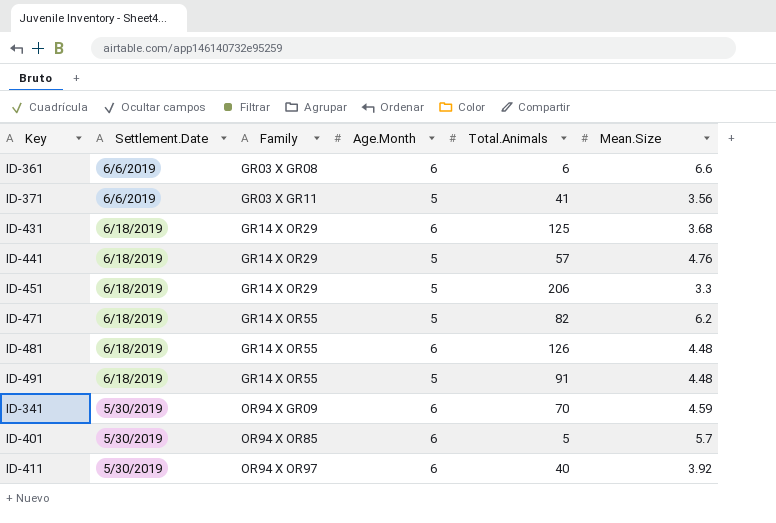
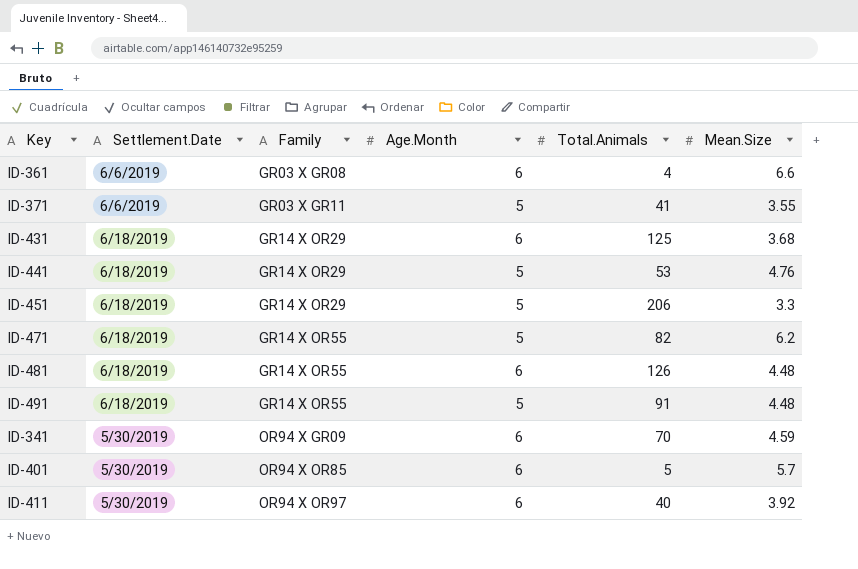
ID-361 | Total.Animals: 6 -> 4
ID-371 | Mean.Size: 3.56 -> 3.55
ID-441 | Total.Animals: 57 -> 53

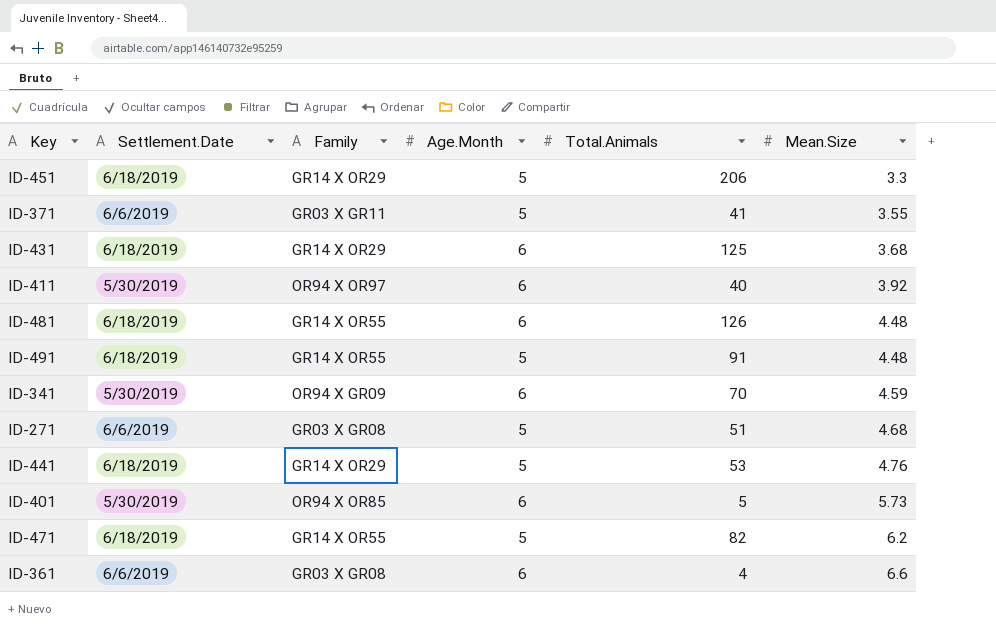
row order: Family ascending -> Mean.Size ascending
row ID-271: none -> 6/6/2019 | GR03 X GR08 | 5 | 51 | 4.68
ID-401 | Mean.Size: 5.7 -> 5.73

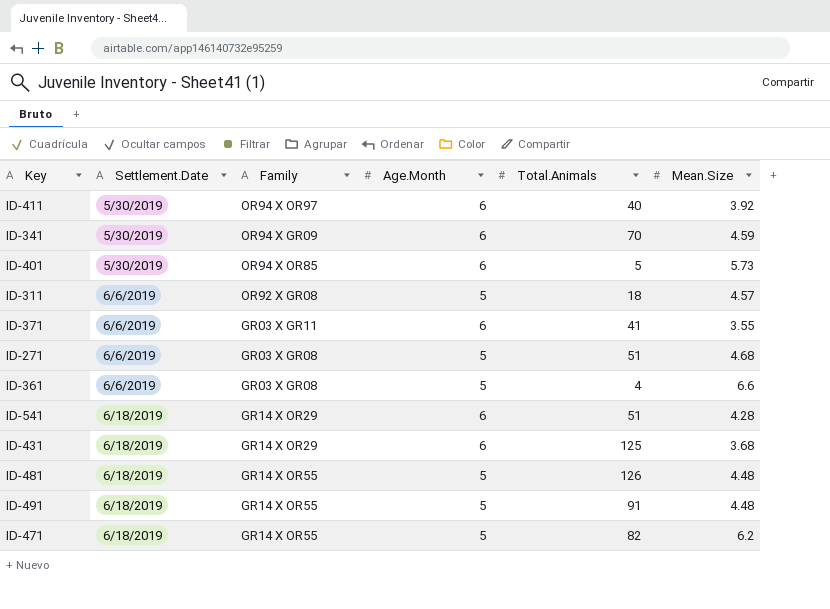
row order: Mean.Size ascending -> Settlement.Date ascending
row ID-451: 6/18/2019 | GR14 X OR29 | 5 | 206 | 3.3 -> none
row ID-441: 6/18/2019 | GR14 X OR29 | 5 | 53 | 4.76 -> none
row ID-311: none -> 6/6/2019 | OR92 X GR08 | 5 | 18 | 4.57
ID-371 | Age.Month: 5 -> 6
ID-361 | Age.Month: 6 -> 5
row ID-541: none -> 6/18/2019 | GR14 X OR29 | 6 | 51 | 4.28
ID-481 | Age.Month: 6 -> 5

